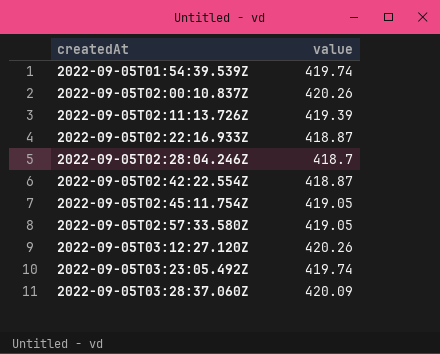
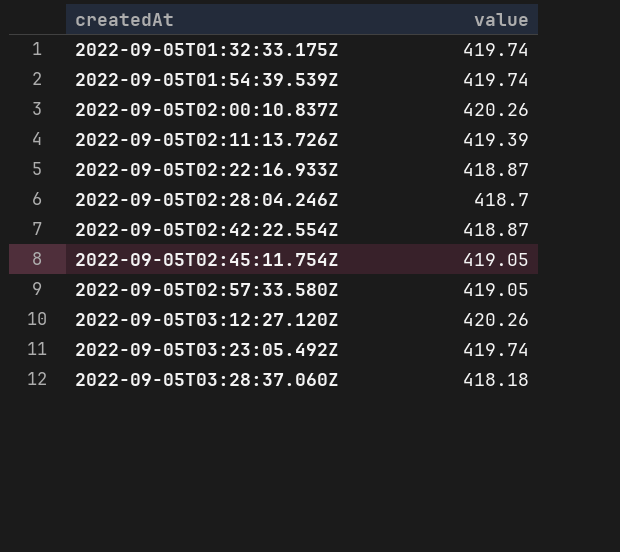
row 2022-09-05T01:32:33.175Z: none -> 419.74
2022-09-05T03:28:37.060Z | value: 420.09 -> 418.18

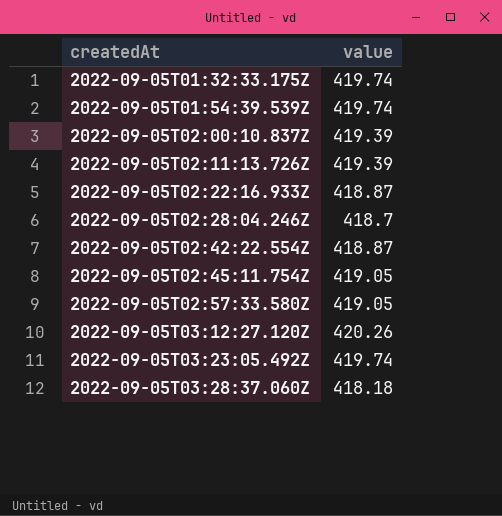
2022-09-05T02:00:10.837Z | value: 420.26 -> 419.39

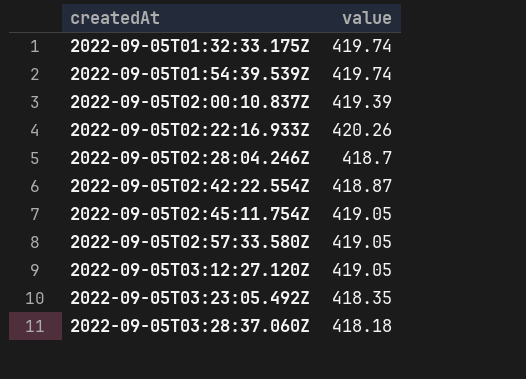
row 2022-09-05T02:11:13.726Z: 419.39 -> none
2022-09-05T02:22:16.933Z | value: 418.87 -> 420.26
2022-09-05T03:12:27.120Z | value: 420.26 -> 419.05
2022-09-05T03:23:05.492Z | value: 419.74 -> 418.35

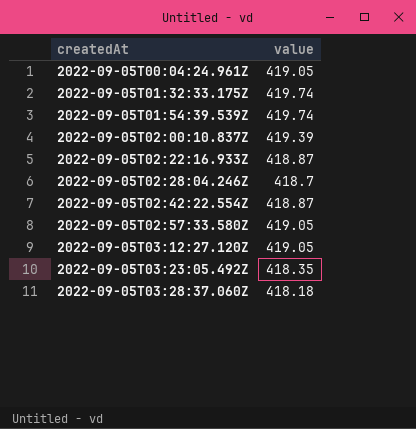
row 2022-09-05T02:45:11.754Z: 419.05 -> none
row 2022-09-05T00:04:24.961Z: none -> 419.05
2022-09-05T02:22:16.933Z | value: 420.26 -> 418.87

